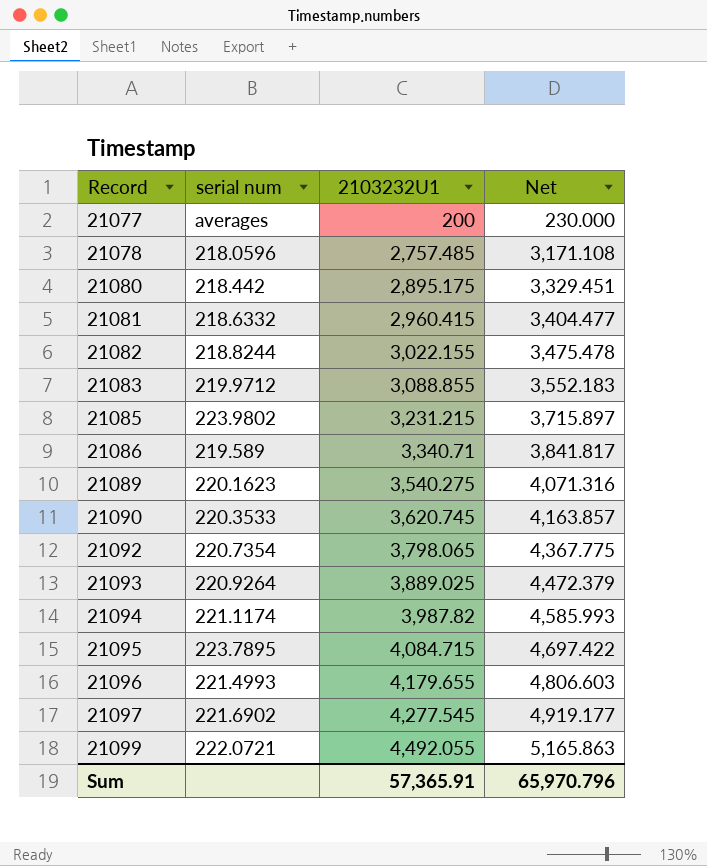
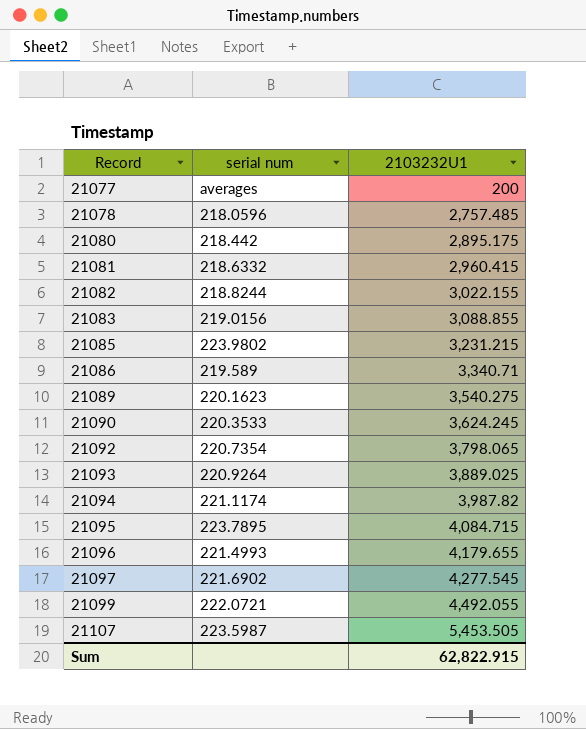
column Net | formula: [2103232U1] * 1.15 -> none
21083 | serial num: 219.9712 -> 219.0156
21090 | 2103232U1: 3,620.745 -> 3,624.245
row 21107: none -> 223.5987 | 5,453.505
Sum | 2103232U1: 57,365.91 -> 62,822.915

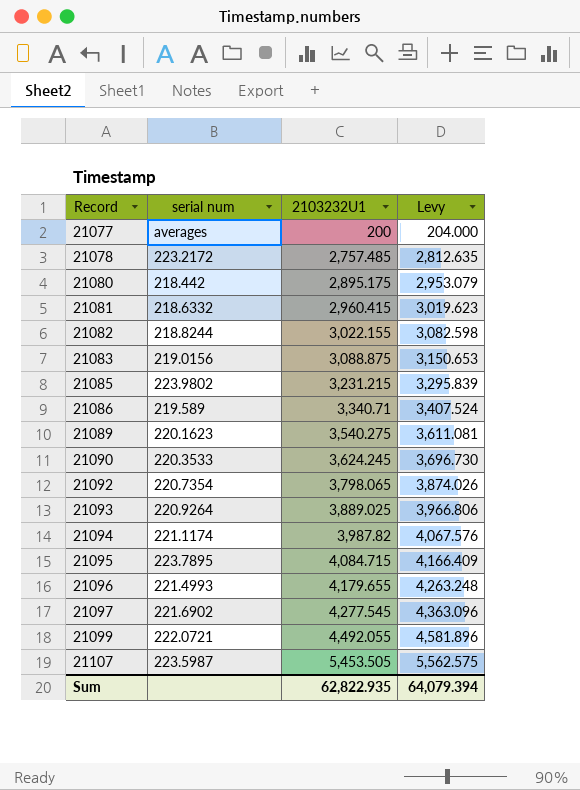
column Levy | formula: none -> [2103232U1] * 1.02
21078 | serial num: 218.0596 -> 223.2172
21083 | 2103232U1: 3,088.855 -> 3,088.875
Sum | 2103232U1: 62,822.915 -> 62,822.935

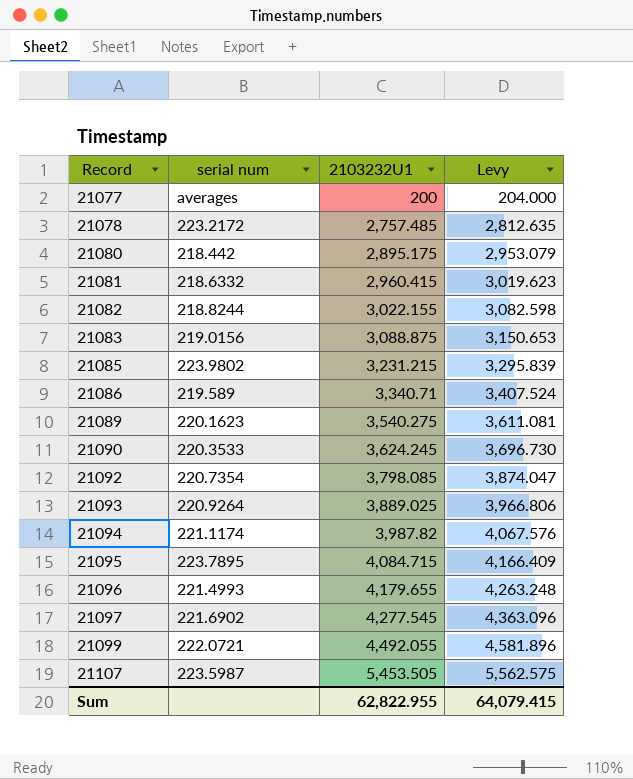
21092 | 2103232U1: 3,798.065 -> 3,798.085
21092 | Levy: 3,874.026 -> 3,874.047
Sum | 2103232U1: 62,822.935 -> 62,822.955
Sum | Levy: 64,079.394 -> 64,079.415

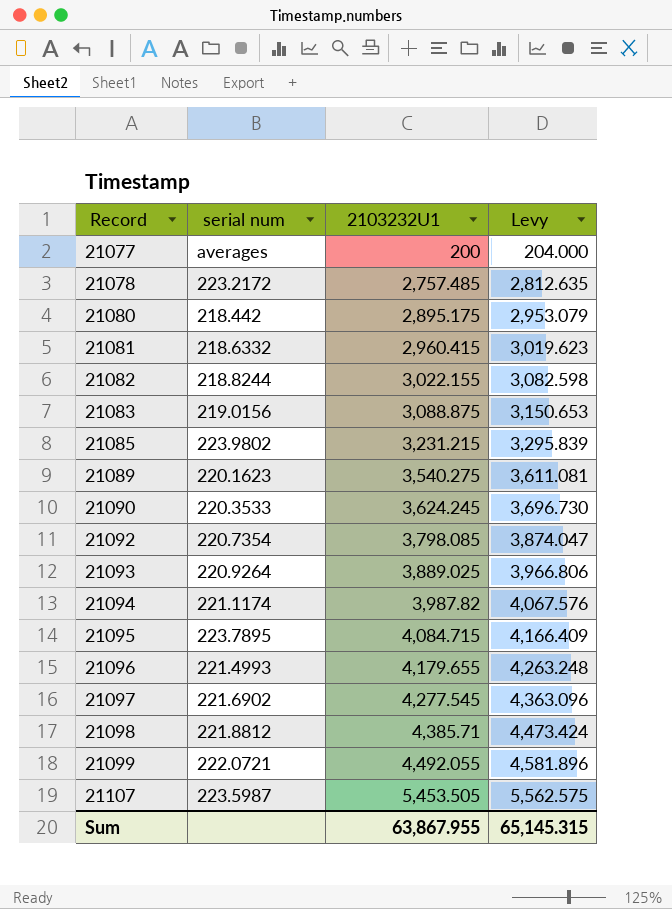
row 21086: 219.589 | 3,340.71 | 3,407.524 -> none
row 21098: none -> 221.8812 | 4,385.71 | 4,473.424
Sum | 2103232U1: 62,822.955 -> 63,867.955
Sum | Levy: 64,079.415 -> 65,145.315

